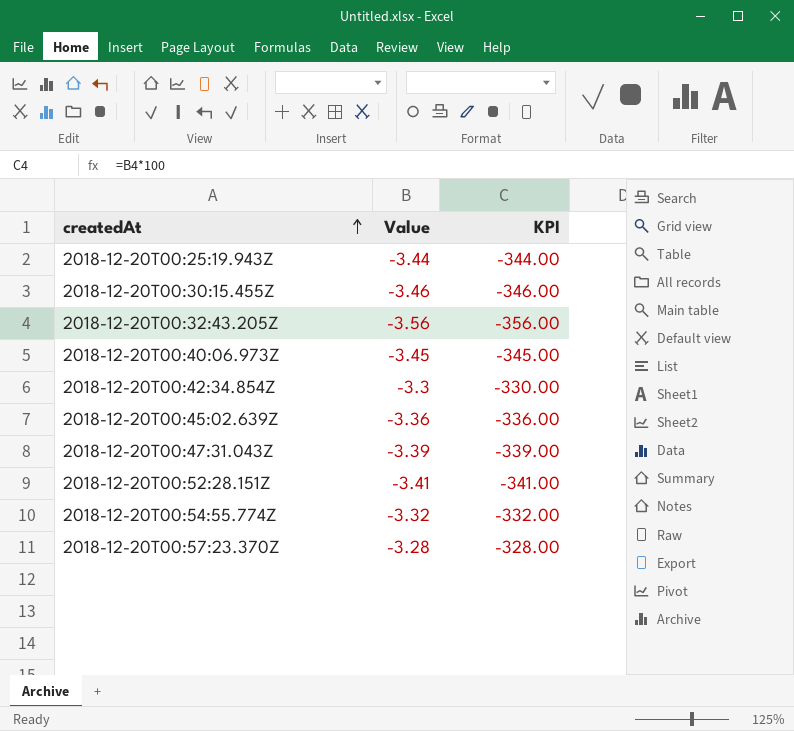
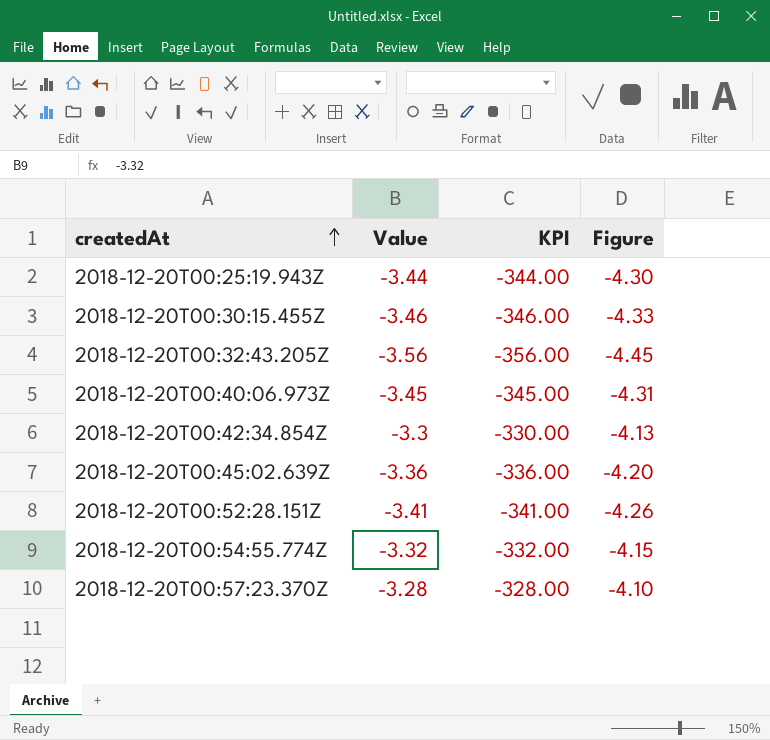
column Figure | formula: none -> [Value] * 1.25
row 2018-12-20T00:47:31.043Z: -3.39 | -339.00 -> none

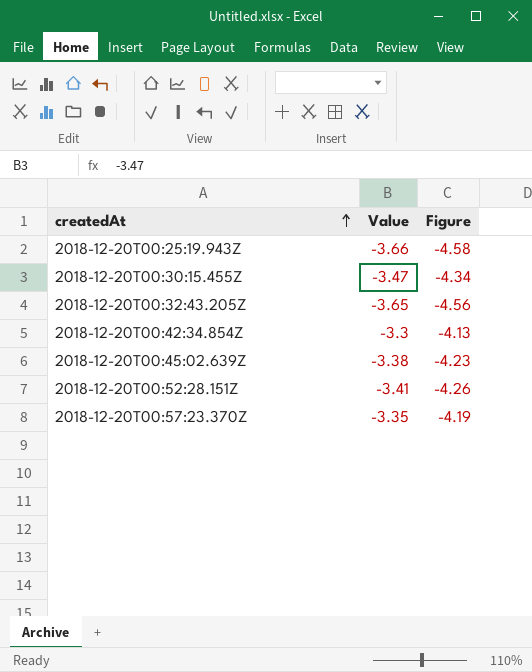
column KPI | formula: [Value] * 100 -> none
row 2018-12-20T00:40:06.973Z: -3.45 | -345.00 | -4.31 -> none
row 2018-12-20T00:54:55.774Z: -3.32 | -332.00 | -4.15 -> none
2018-12-20T00:25:19.943Z | Value: -3.44 -> -3.66
2018-12-20T00:25:19.943Z | Figure: -4.30 -> -4.58
2018-12-20T00:30:15.455Z | Value: -3.46 -> -3.47
2018-12-20T00:30:15.455Z | Figure: -4.33 -> -4.34
2018-12-20T00:32:43.205Z | Value: -3.56 -> -3.65
2018-12-20T00:32:43.205Z | Figure: -4.45 -> -4.56
2018-12-20T00:45:02.639Z | Value: -3.36 -> -3.38
2018-12-20T00:45:02.639Z | Figure: -4.20 -> -4.23
2018-12-20T00:57:23.370Z | Value: -3.28 -> -3.35
2018-12-20T00:57:23.370Z | Figure: -4.10 -> -4.19

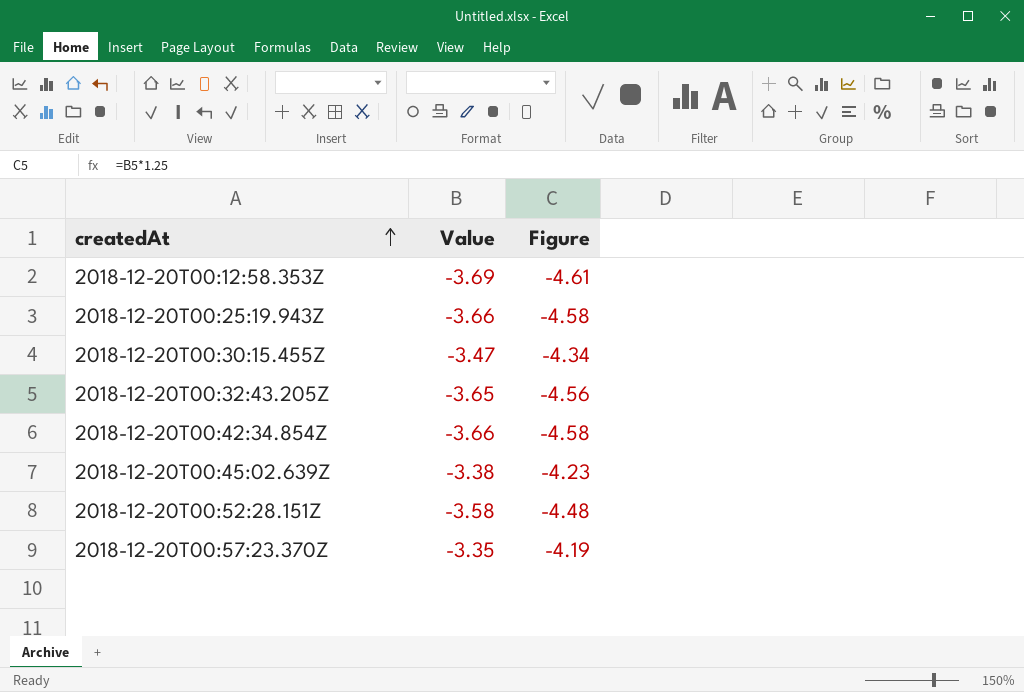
row 2018-12-20T00:12:58.353Z: none -> -3.69 | -4.61
2018-12-20T00:42:34.854Z | Value: -3.3 -> -3.66
2018-12-20T00:42:34.854Z | Figure: -4.13 -> -4.58
2018-12-20T00:52:28.151Z | Value: -3.41 -> -3.58
2018-12-20T00:52:28.151Z | Figure: -4.26 -> -4.48

